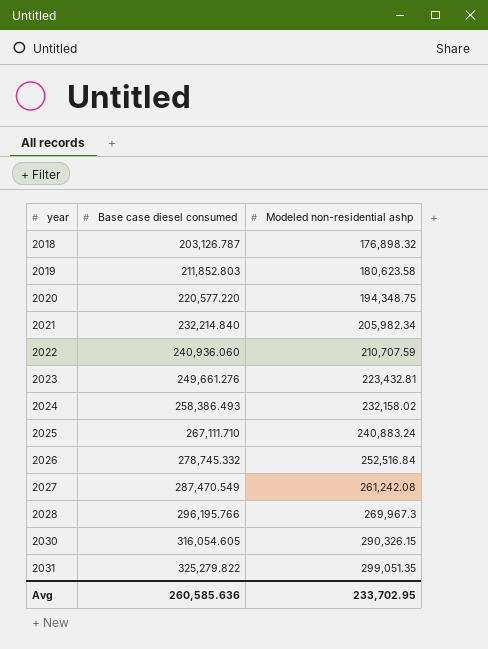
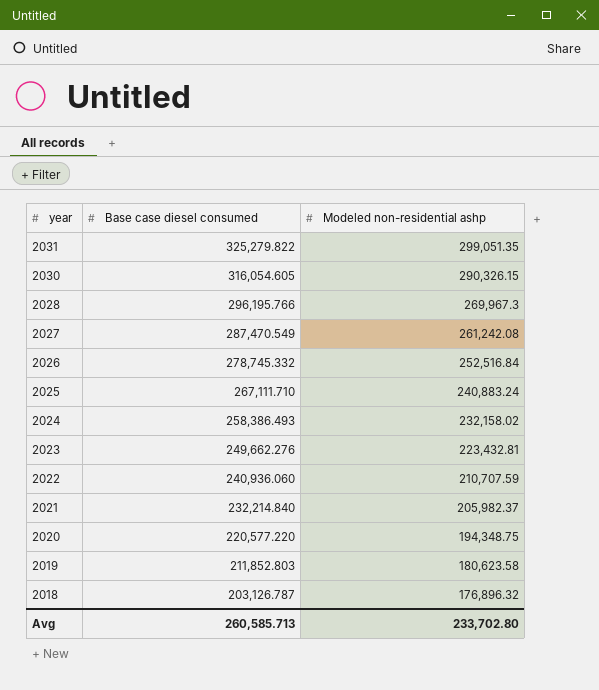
row order: year ascending -> year descending
2023 | Base case diesel consumed: 249,661.276 -> 249,662.276
2021 | Modeled non-residential ashp: 205,982.34 -> 205,982.37
2018 | Modeled non-residential ashp: 176,898.32 -> 176,896.32
Avg | Base case diesel consumed: 260,585.636 -> 260,585.713
Avg | Modeled non-residential ashp: 233,702.95 -> 233,702.80

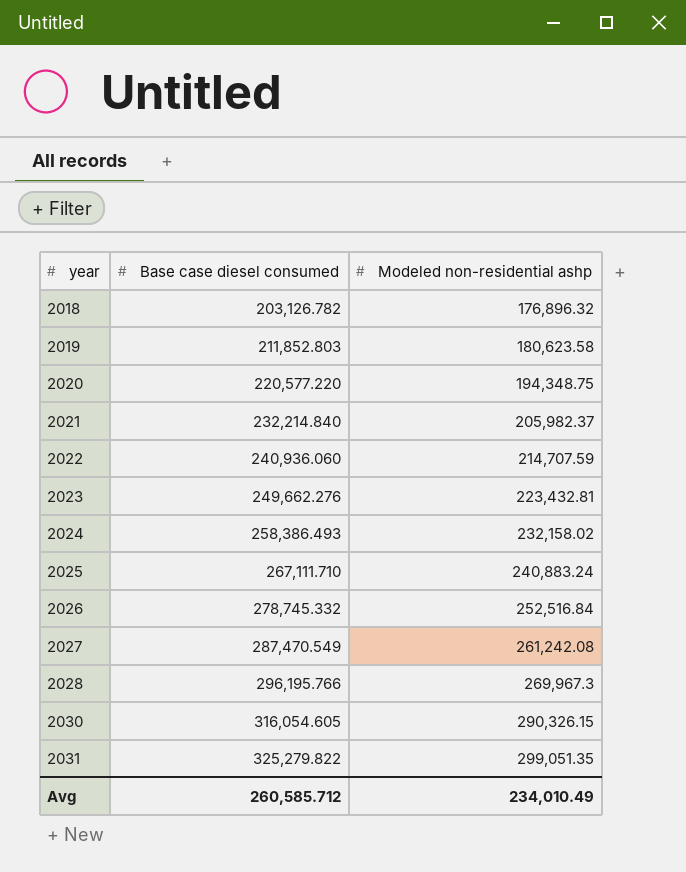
row order: year descending -> year ascending
2018 | Base case diesel consumed: 203,126.787 -> 203,126.782
2022 | Modeled non-residential ashp: 210,707.59 -> 214,707.59
Avg | Base case diesel consumed: 260,585.713 -> 260,585.712
Avg | Modeled non-residential ashp: 233,702.80 -> 234,010.49

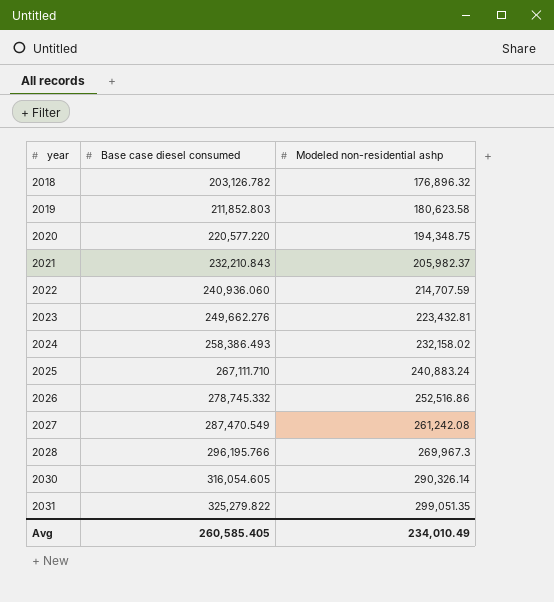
2021 | Base case diesel consumed: 232,214.840 -> 232,210.843
2026 | Modeled non-residential ashp: 252,516.84 -> 252,516.86
2030 | Modeled non-residential ashp: 290,326.15 -> 290,326.14
Avg | Base case diesel consumed: 260,585.712 -> 260,585.405

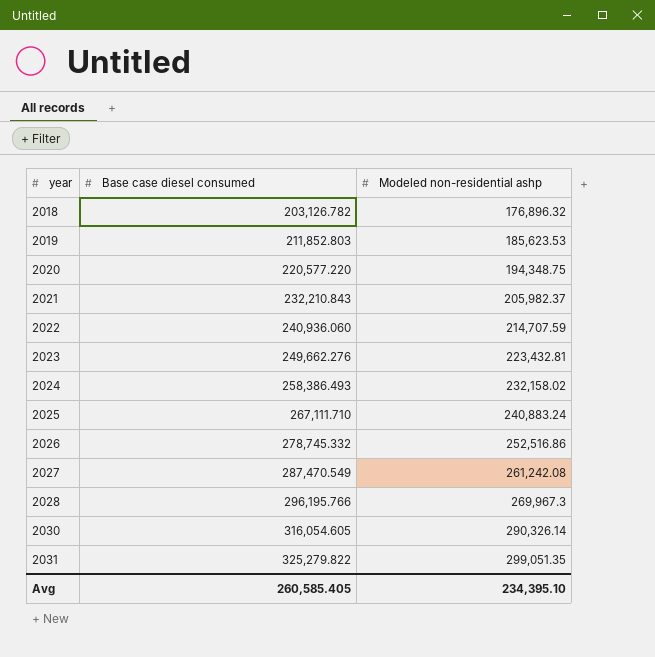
2019 | Modeled non-residential ashp: 180,623.58 -> 185,623.53
Avg | Modeled non-residential ashp: 234,010.49 -> 234,395.10

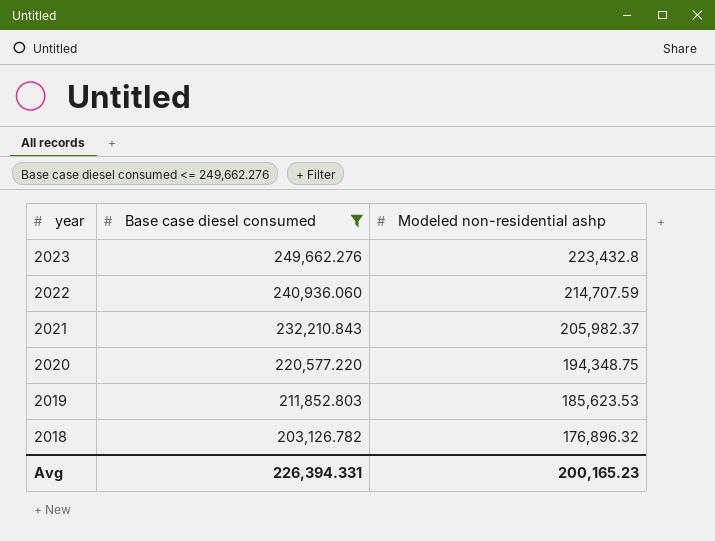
filter: none -> Base case diesel consumed <= 249,662.276
row order: year ascending -> year descending
2023 | Modeled non-residential ashp: 223,432.81 -> 223,432.8
Avg | Base case diesel consumed: 260,585.405 -> 226,394.331
Avg | Modeled non-residential ashp: 234,395.10 -> 200,165.23

